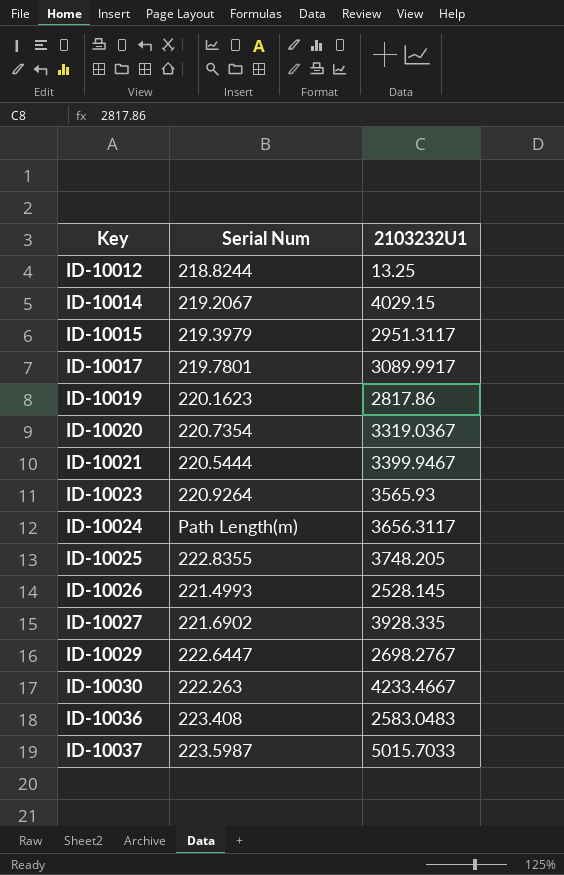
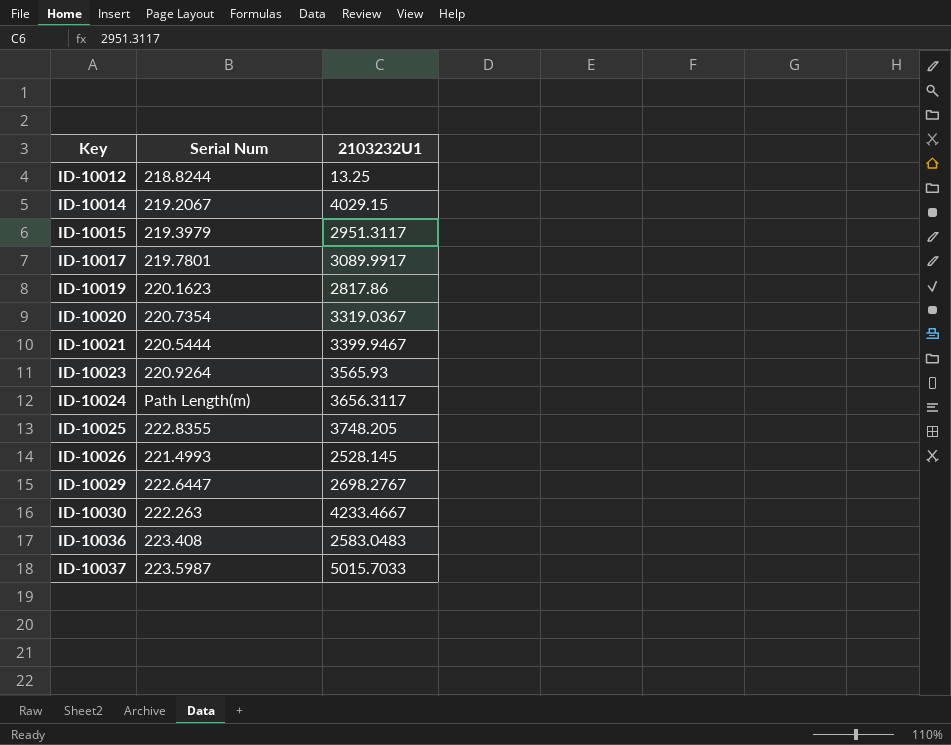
row ID-10027: 221.6902 | 3928.335 -> none

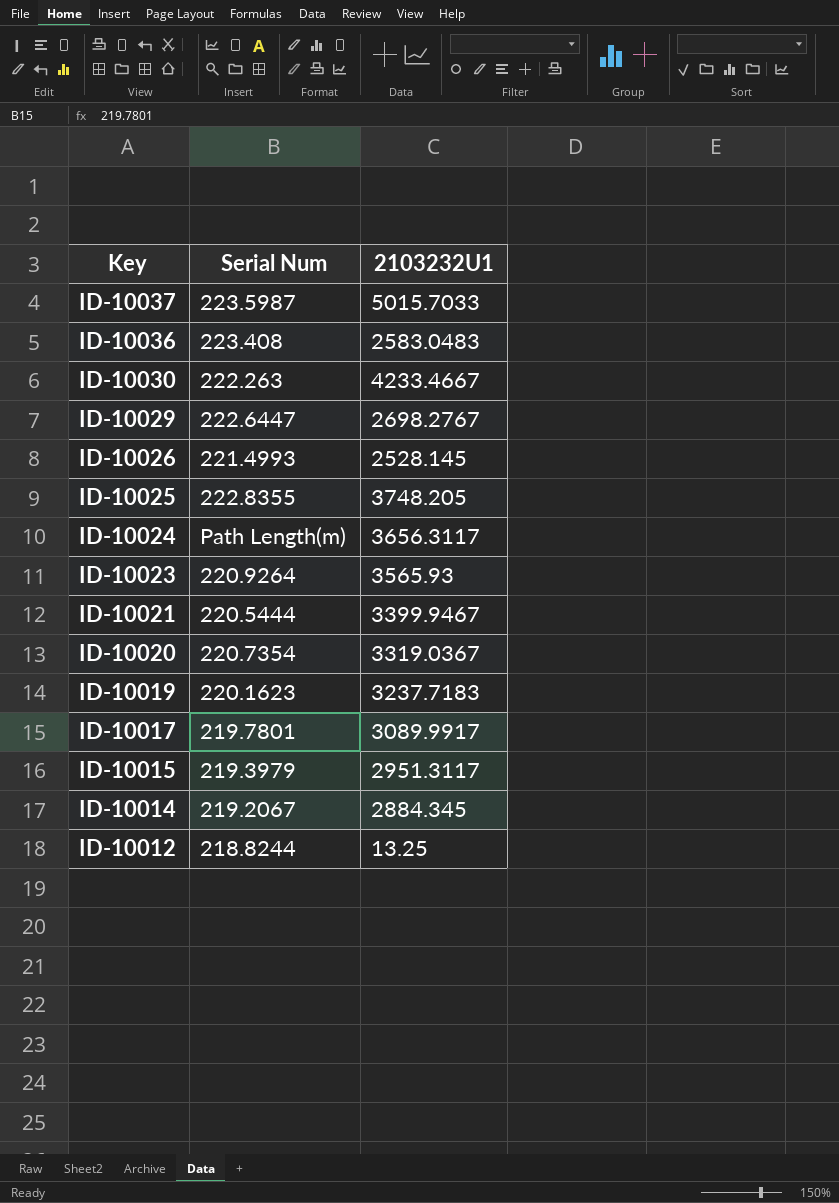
row order: Key ascending -> Key descending
ID-10019 | 2103232U1: 2817.86 -> 3237.7183
ID-10014 | 2103232U1: 4029.15 -> 2884.345

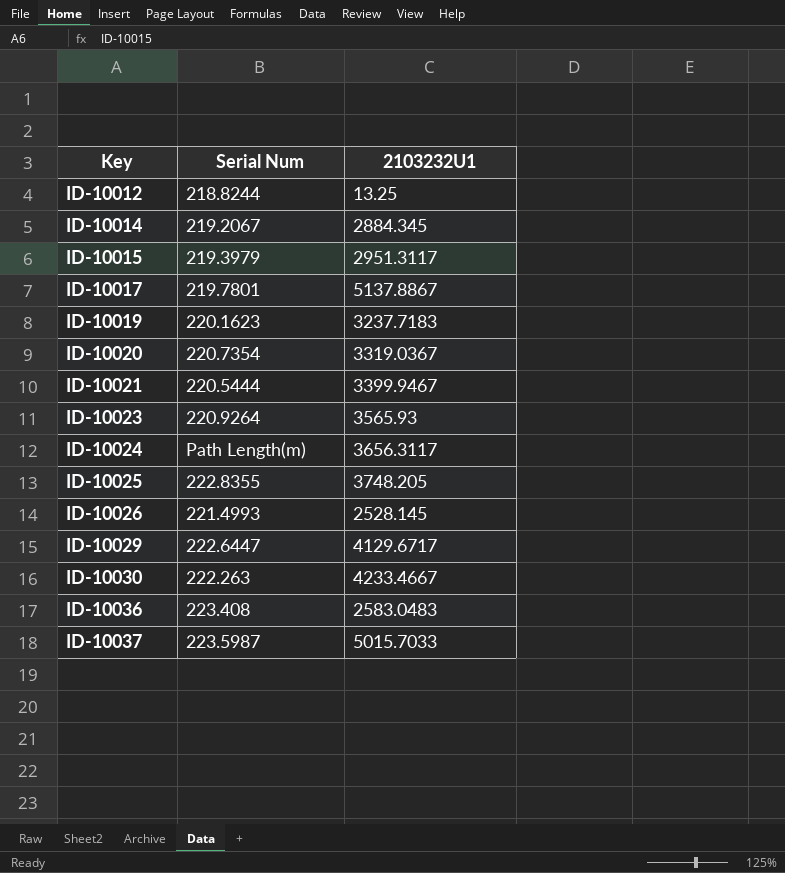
row order: Key descending -> Key ascending
ID-10017 | 2103232U1: 3089.9917 -> 5137.8867
ID-10029 | 2103232U1: 2698.2767 -> 4129.6717

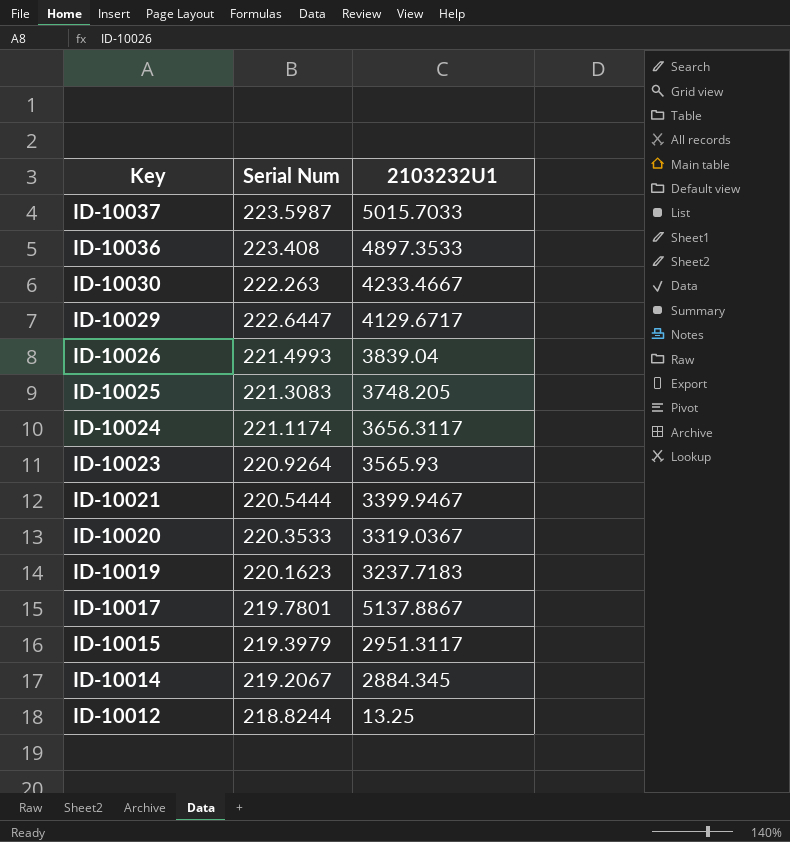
row order: Key ascending -> Key descending
ID-10036 | 2103232U1: 2583.0483 -> 4897.3533
ID-10026 | 2103232U1: 2528.145 -> 3839.04
ID-10025 | Serial Num: 222.8355 -> 221.3083
ID-10024 | Serial Num: Path Length(m) -> 221.1174
ID-10020 | Serial Num: 220.7354 -> 220.3533

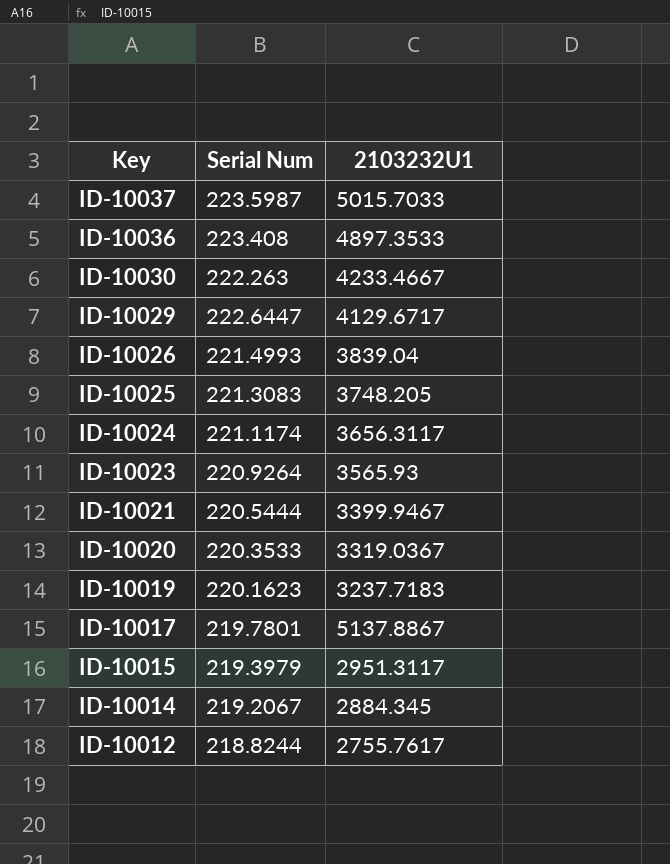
ID-10012 | 2103232U1: 13.25 -> 2755.7617

